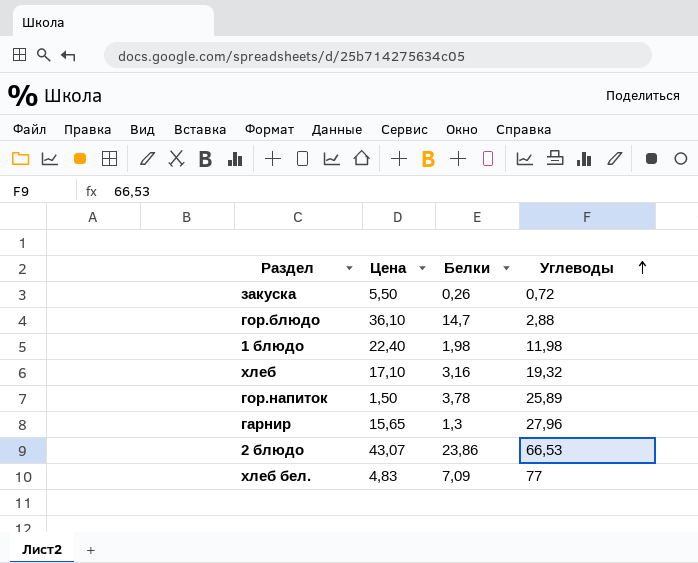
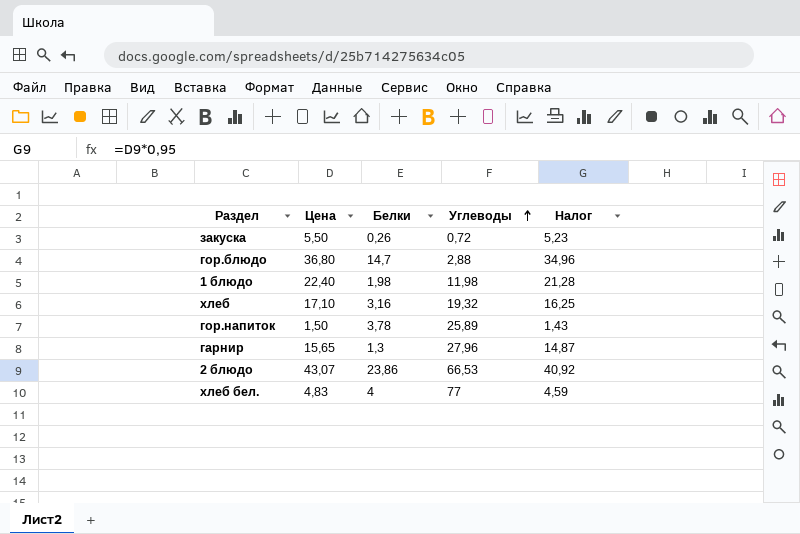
column Налог | formula: none -> [Цена] * 0,95
гор.блюдо | Цена: 36,10 -> 36,80
хлеб бел. | Белки: 7,09 -> 4

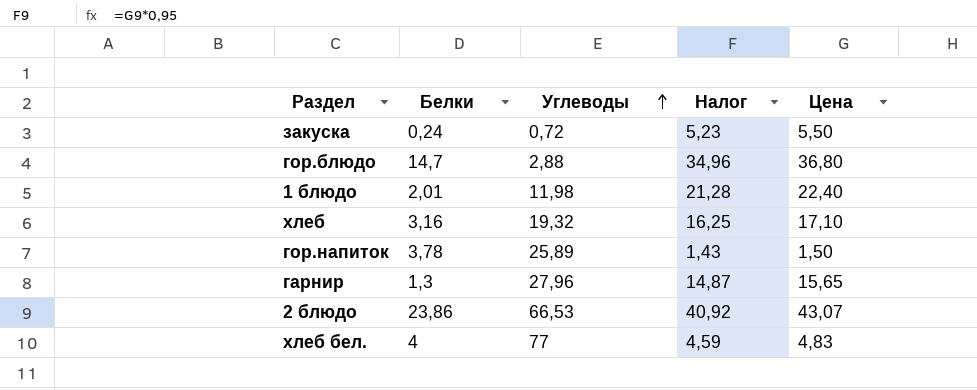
column Цена | position: 2 -> 5
закуска | Белки: 0,26 -> 0,24
1 блюдо | Белки: 1,98 -> 2,01

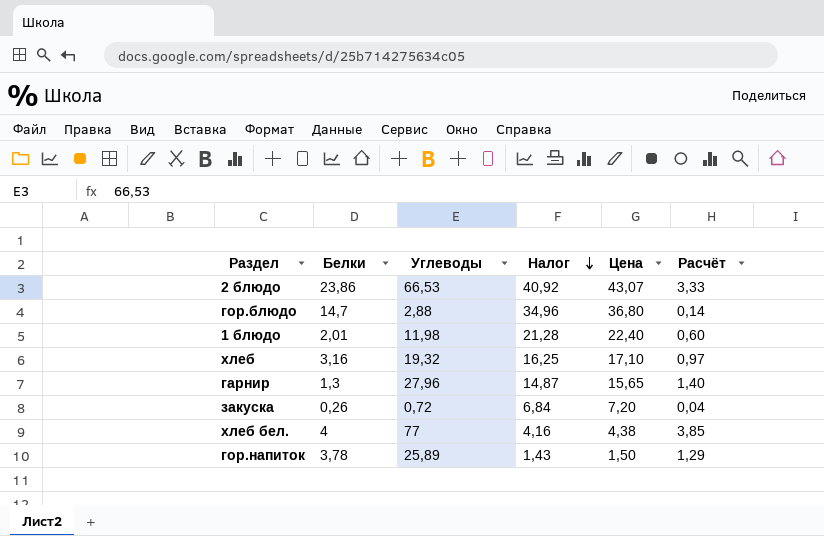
row order: Углеводы ascending -> Налог descending
column Расчёт | formula: none -> [Углеводы] * 0,05
закуска | Белки: 0,24 -> 0,26
закуска | Налог: 5,23 -> 6,84
закуска | Цена: 5,50 -> 7,20
хлеб бел. | Налог: 4,59 -> 4,16
хлеб бел. | Цена: 4,83 -> 4,38

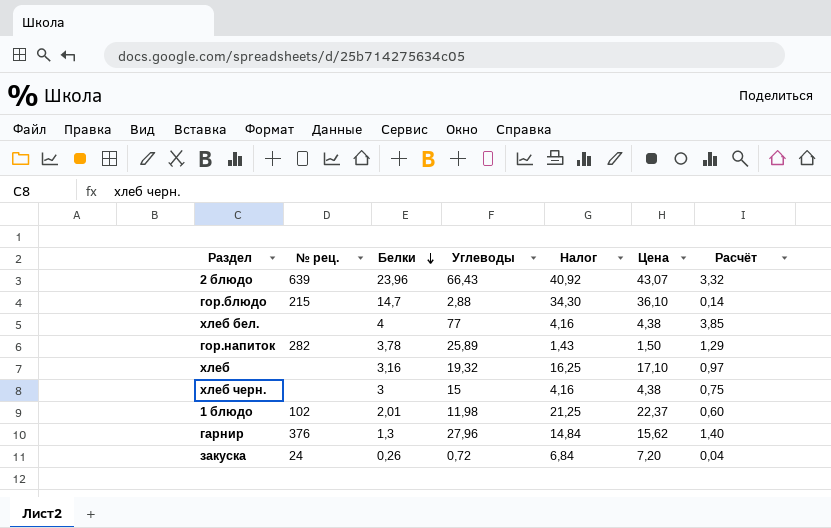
row order: Налог descending -> Белки descending
column № рец. | position: none -> 2
2 блюдо | Белки: 23,86 -> 23,96
2 блюдо | Углеводы: 66,53 -> 66,43
2 блюдо | Расчёт: 3,33 -> 3,32
гор.блюдо | Налог: 34,96 -> 34,30
гор.блюдо | Цена: 36,80 -> 36,10
row хлеб черн.: none -> none | 3 | 15 | 4,16 | 4,38 | 0,75
1 блюдо | Налог: 21,28 -> 21,25
1 блюдо | Цена: 22,40 -> 22,37
гарнир | Налог: 14,87 -> 14,84
гарнир | Цена: 15,65 -> 15,62

